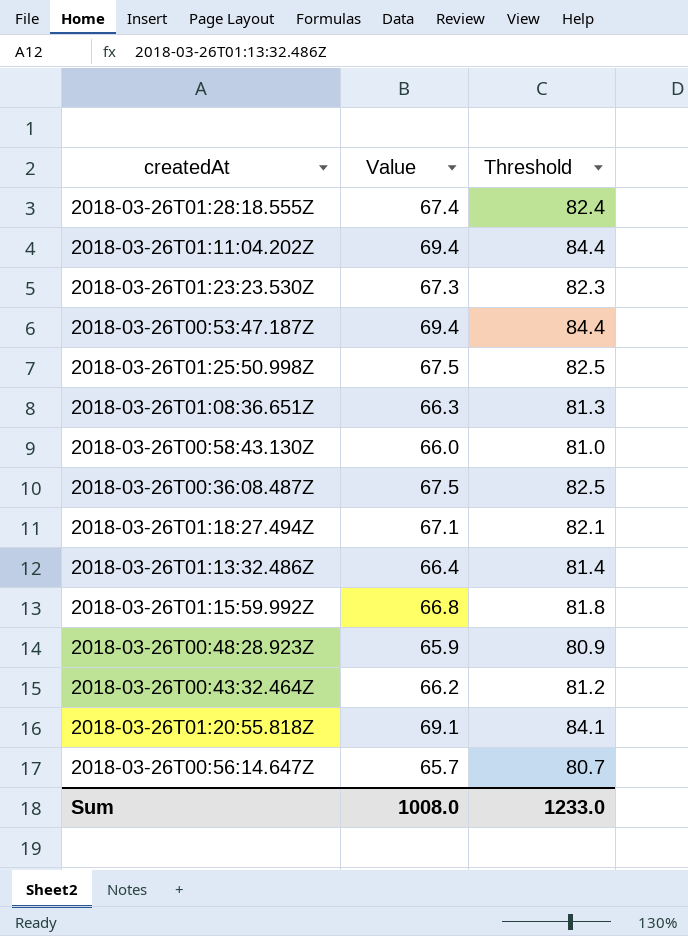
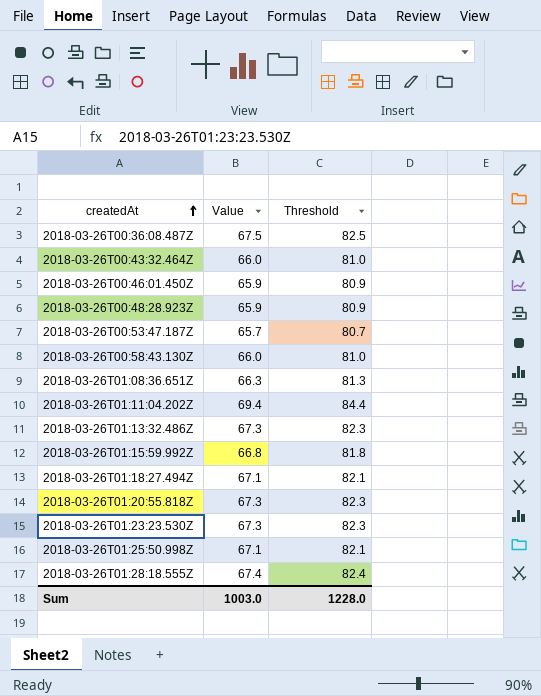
row order: none -> createdAt ascending
row 2018-03-26T00:56:14.647Z: 65.7 | 80.7 -> none
2018-03-26T00:43:32.464Z | Value: 66.2 -> 66.0
2018-03-26T00:43:32.464Z | Threshold: 81.2 -> 81.0
row 2018-03-26T00:46:01.450Z: none -> 65.9 | 80.9
2018-03-26T00:53:47.187Z | Value: 69.4 -> 65.7
2018-03-26T00:53:47.187Z | Threshold: 84.4 -> 80.7
2018-03-26T01:13:32.486Z | Value: 66.4 -> 67.3
2018-03-26T01:13:32.486Z | Threshold: 81.4 -> 82.3
2018-03-26T01:20:55.818Z | Value: 69.1 -> 67.3
2018-03-26T01:20:55.818Z | Threshold: 84.1 -> 82.3
2018-03-26T01:25:50.998Z | Value: 67.5 -> 67.1
2018-03-26T01:25:50.998Z | Threshold: 82.5 -> 82.1
Sum | Value: 1008.0 -> 1003.0
Sum | Threshold: 1233.0 -> 1228.0

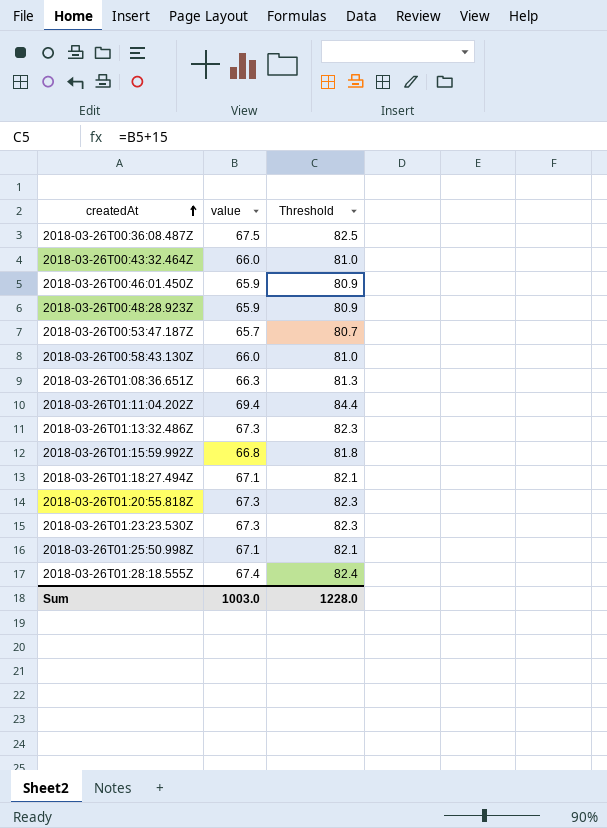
column name: Value -> value

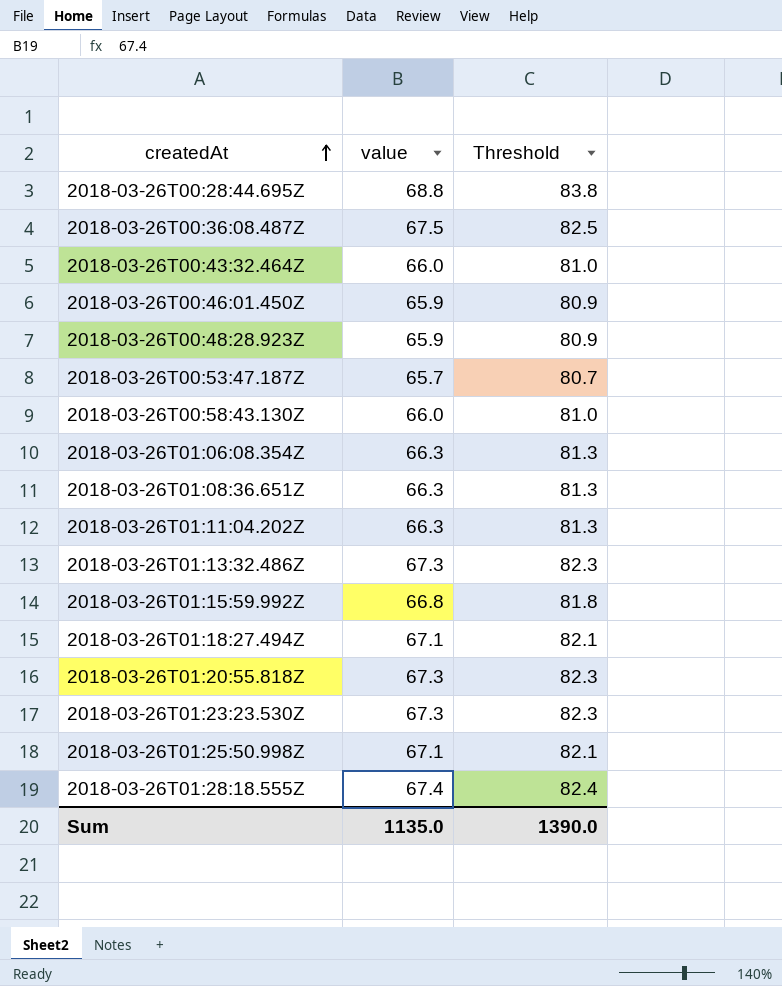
row 2018-03-26T00:28:44.695Z: none -> 68.8 | 83.8
row 2018-03-26T01:06:08.354Z: none -> 66.3 | 81.3
2018-03-26T01:11:04.202Z | value: 69.4 -> 66.3
2018-03-26T01:11:04.202Z | Threshold: 84.4 -> 81.3
Sum | value: 1003.0 -> 1135.0
Sum | Threshold: 1228.0 -> 1390.0

